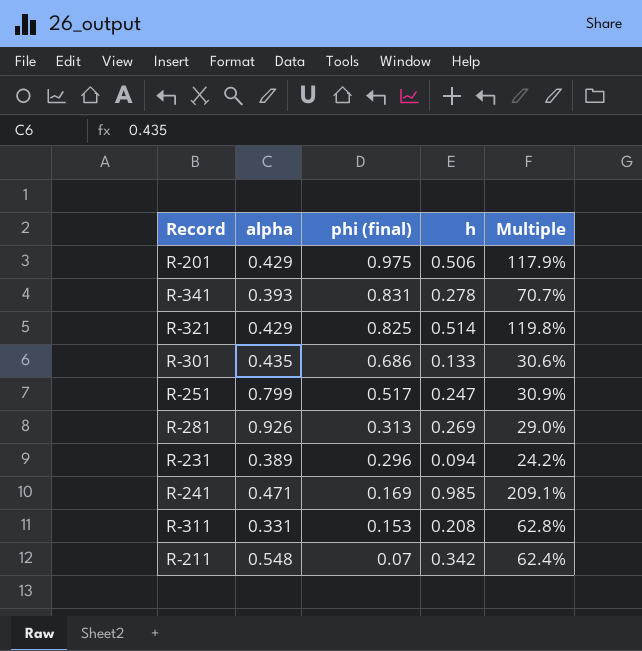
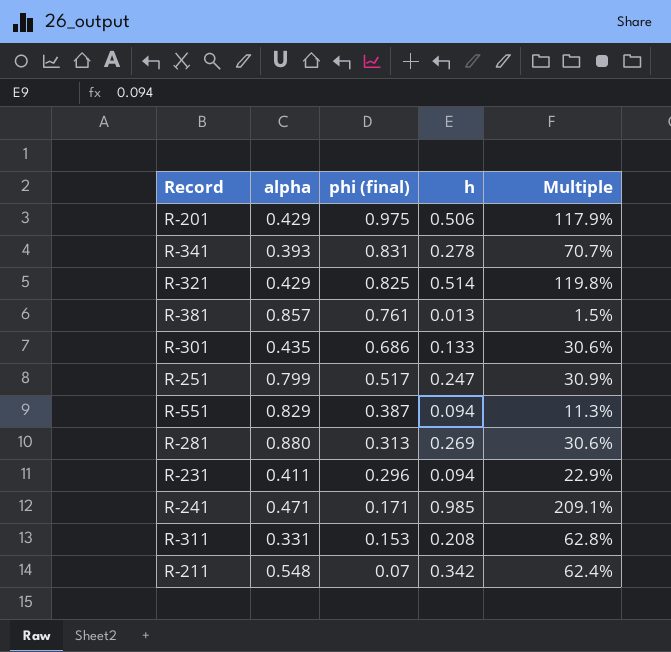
row R-381: none -> 0.857 | 0.761 | 0.013 | 1.5%
row R-551: none -> 0.829 | 0.387 | 0.094 | 11.3%
R-281 | alpha: 0.926 -> 0.880
R-281 | Multiple: 29.0% -> 30.6%
R-231 | alpha: 0.389 -> 0.411
R-231 | Multiple: 24.2% -> 22.9%
R-241 | phi (final): 0.169 -> 0.171

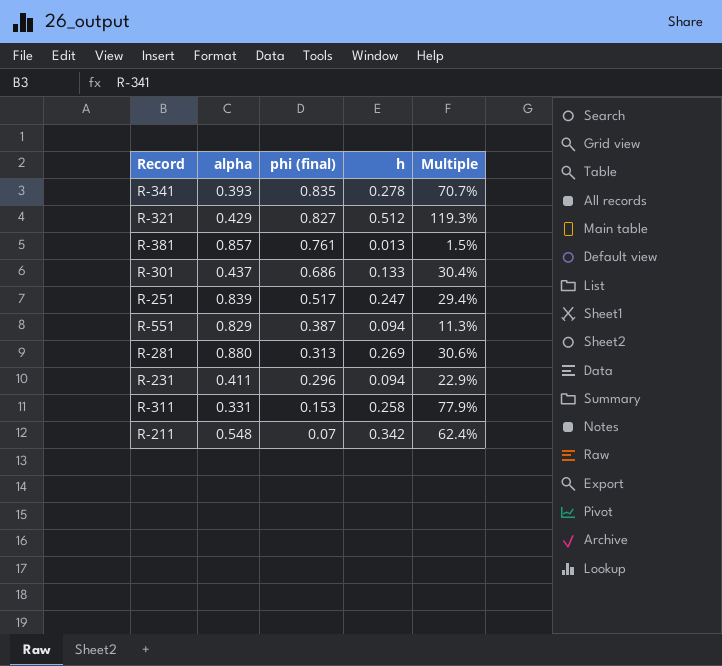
row R-201: 0.429 | 0.975 | 0.506 | 117.9% -> none
row R-241: 0.471 | 0.171 | 0.985 | 209.1% -> none
R-341 | phi (final): 0.831 -> 0.835
R-321 | phi (final): 0.825 -> 0.827
R-321 | h: 0.514 -> 0.512
R-321 | Multiple: 119.8% -> 119.3%
R-301 | alpha: 0.435 -> 0.437
R-301 | Multiple: 30.6% -> 30.4%
R-251 | alpha: 0.799 -> 0.839
R-251 | Multiple: 30.9% -> 29.4%
R-311 | h: 0.208 -> 0.258
R-311 | Multiple: 62.8% -> 77.9%

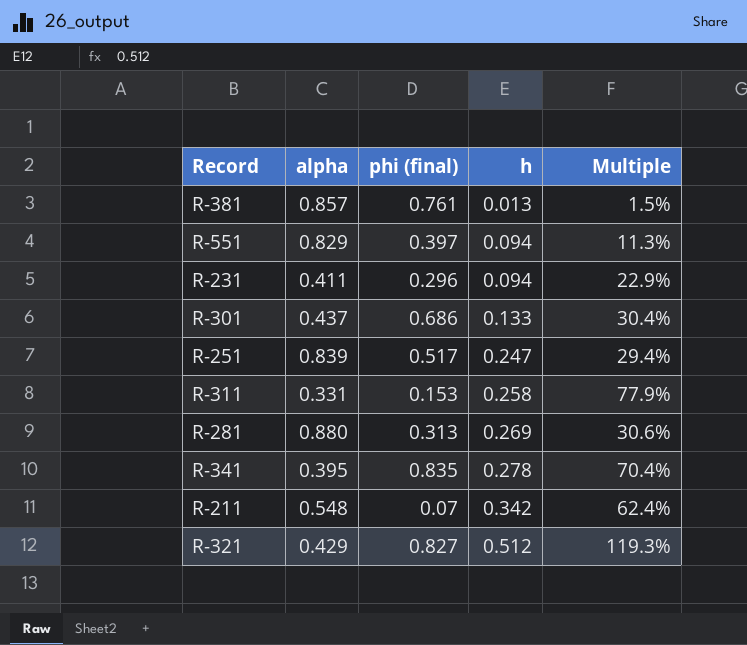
row order: phi (final) descending -> h ascending
R-551 | phi (final): 0.387 -> 0.397
R-341 | alpha: 0.393 -> 0.395
R-341 | Multiple: 70.7% -> 70.4%

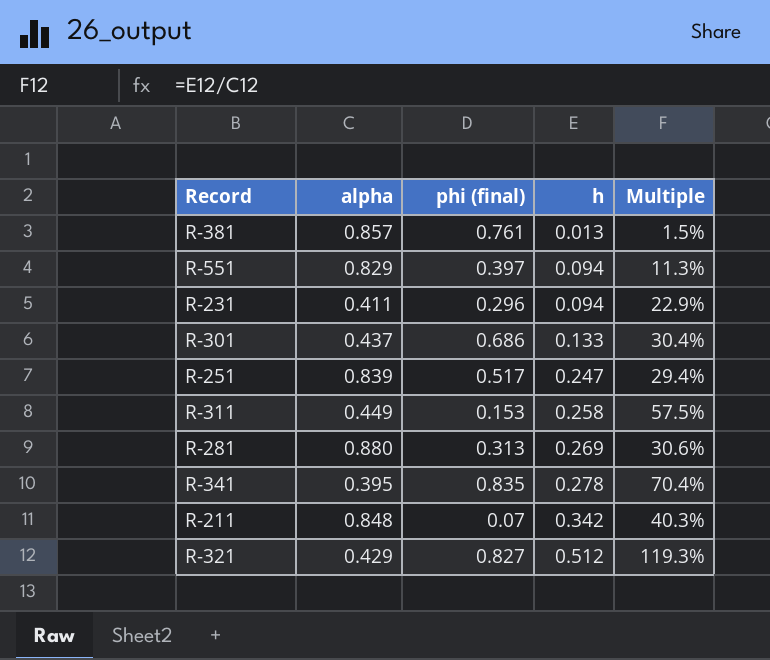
R-311 | alpha: 0.331 -> 0.449
R-311 | Multiple: 77.9% -> 57.5%
R-211 | alpha: 0.548 -> 0.848
R-211 | Multiple: 62.4% -> 40.3%

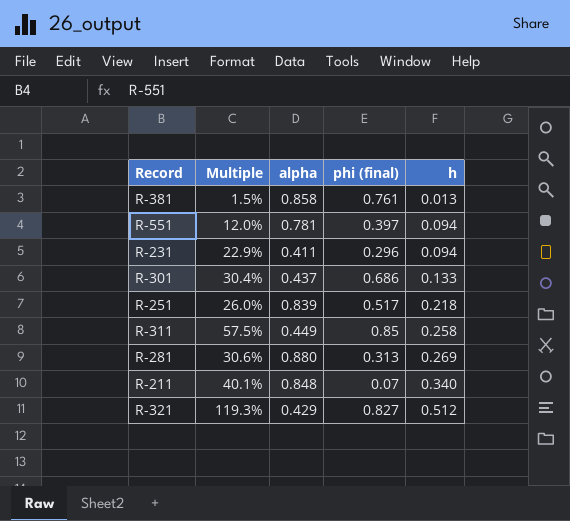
column Multiple | position: 5 -> 2
row R-341: 0.395 | 0.835 | 0.278 | 70.4% -> none
R-381 | alpha: 0.857 -> 0.858
R-551 | Multiple: 11.3% -> 12.0%
R-551 | alpha: 0.829 -> 0.781
R-251 | Multiple: 29.4% -> 26.0%
R-251 | h: 0.247 -> 0.218
R-311 | phi (final): 0.153 -> 0.85
R-211 | Multiple: 40.3% -> 40.1%
R-211 | h: 0.342 -> 0.340

